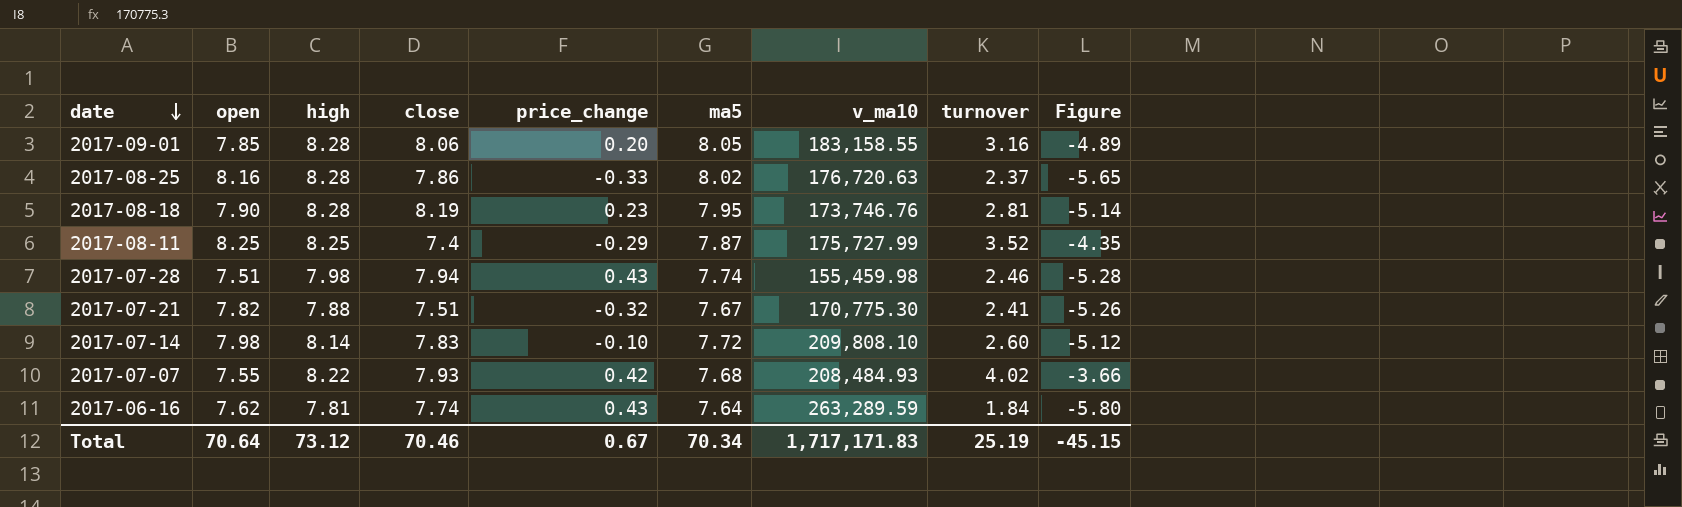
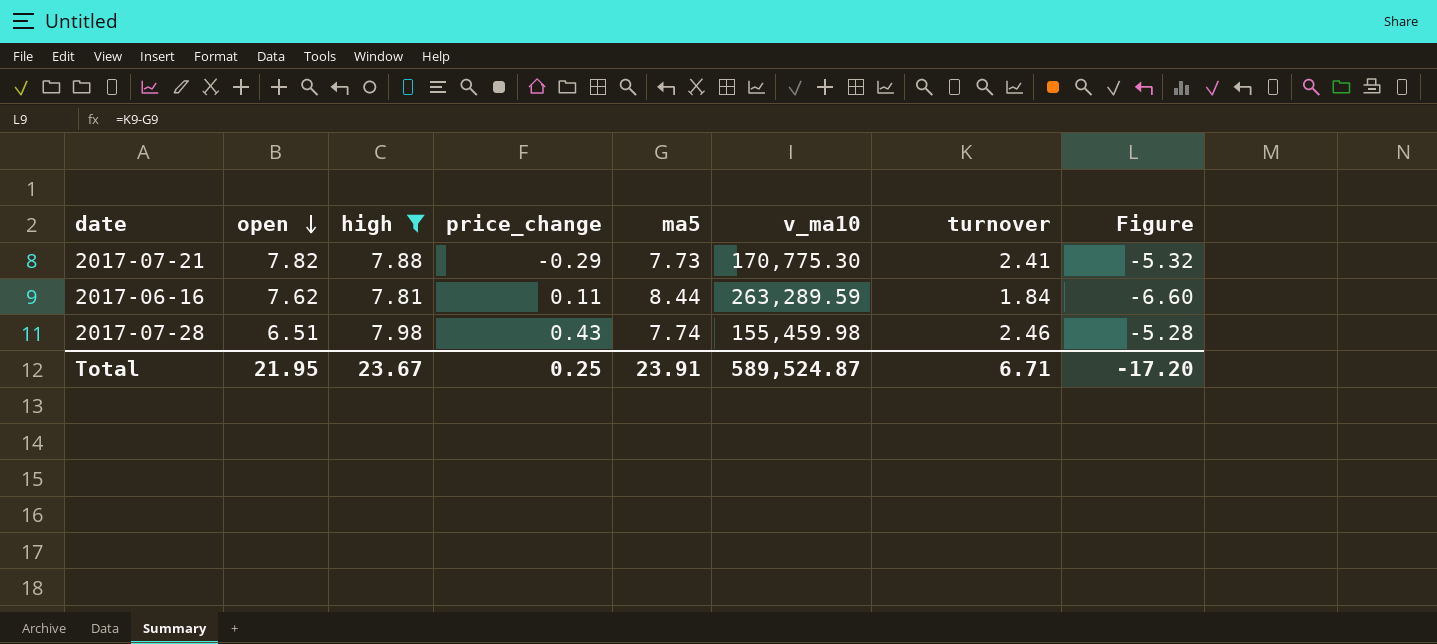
filter: none -> high <= 7.98
row order: date descending -> open descending
column close | position: 4 -> none
2017-07-21 | price_change: -0.32 -> -0.29
2017-07-21 | ma5: 7.67 -> 7.73
2017-07-21 | Figure: -5.26 -> -5.32
2017-06-16 | price_change: 0.43 -> 0.11
2017-06-16 | ma5: 7.64 -> 8.44
2017-06-16 | Figure: -5.80 -> -6.60
2017-07-28 | open: 7.51 -> 6.51
Total | open: 70.64 -> 21.95
Total | high: 73.12 -> 23.67
Total | price_change: 0.67 -> 0.25
Total | ma5: 70.34 -> 23.91
Total | v_ma10: 1,717,171.83 -> 589,524.87
Total | turnover: 25.19 -> 6.71
Total | Figure: -45.15 -> -17.20

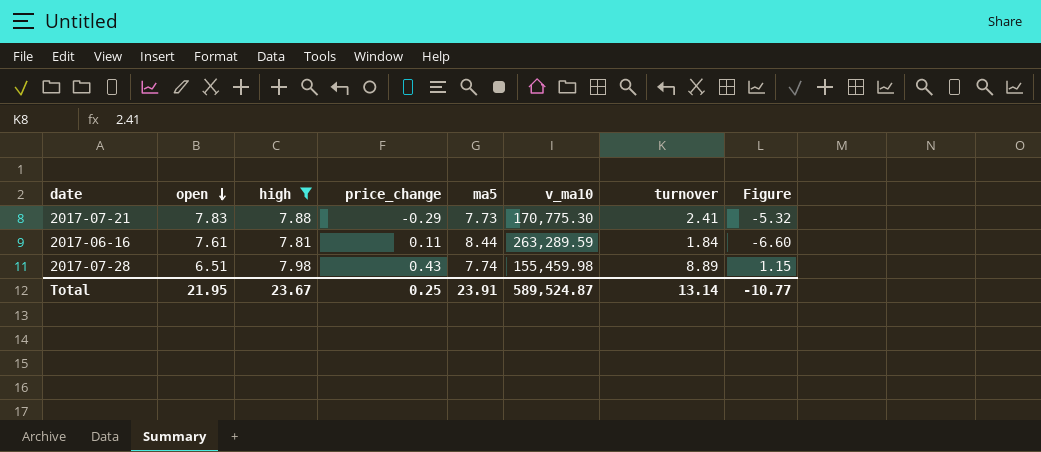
2017-07-21 | open: 7.82 -> 7.83
2017-06-16 | open: 7.62 -> 7.61
2017-07-28 | turnover: 2.46 -> 8.89
2017-07-28 | Figure: -5.28 -> 1.15
Total | turnover: 6.71 -> 13.14
Total | Figure: -17.20 -> -10.77

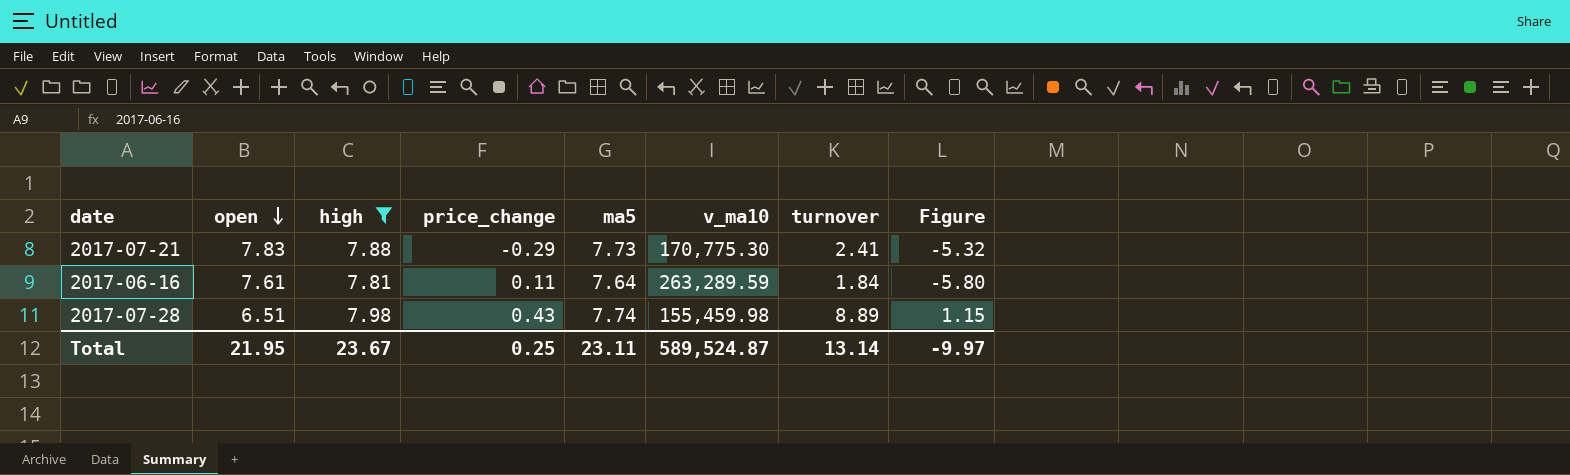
2017-06-16 | ma5: 8.44 -> 7.64
2017-06-16 | Figure: -6.60 -> -5.80
Total | ma5: 23.91 -> 23.11
Total | Figure: -10.77 -> -9.97

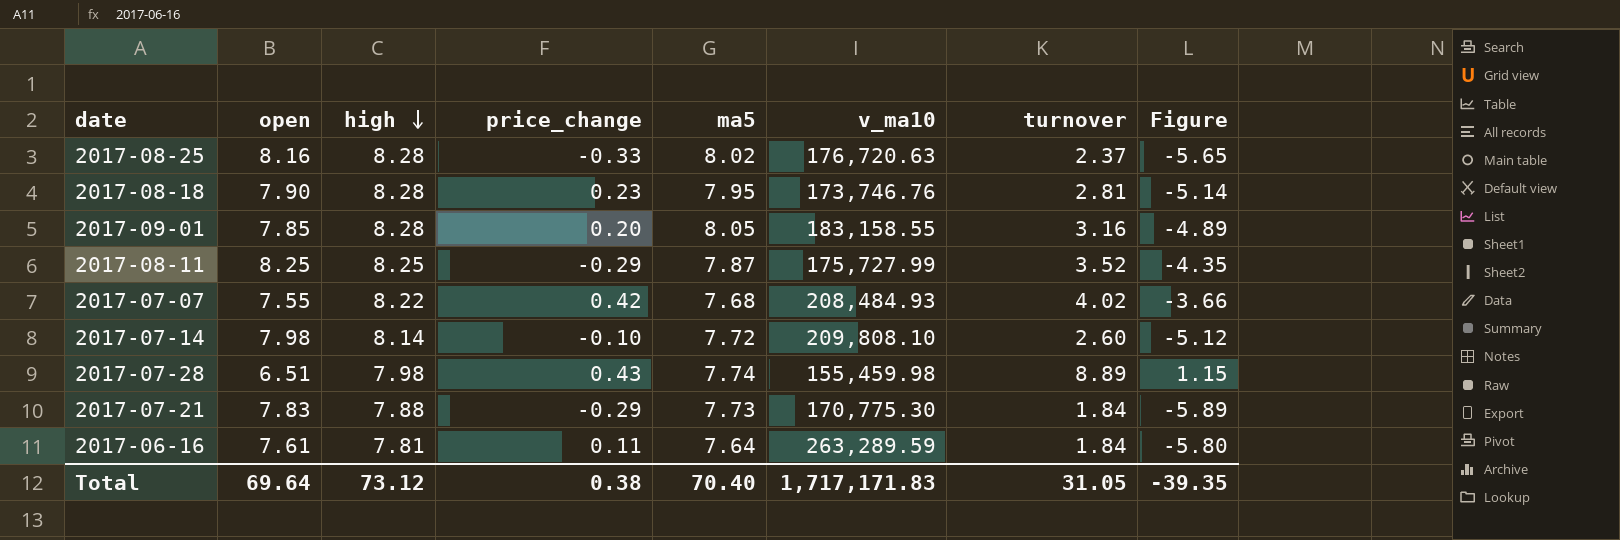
filter: high <= 7.98 -> none
row order: open descending -> high descending
2017-07-21 | turnover: 2.41 -> 1.84
2017-07-21 | Figure: -5.32 -> -5.89
Total | open: 21.95 -> 69.64
Total | high: 23.67 -> 73.12
Total | price_change: 0.25 -> 0.38
Total | ma5: 23.11 -> 70.40
Total | v_ma10: 589,524.87 -> 1,717,171.83
Total | turnover: 13.14 -> 31.05
Total | Figure: -9.97 -> -39.35

